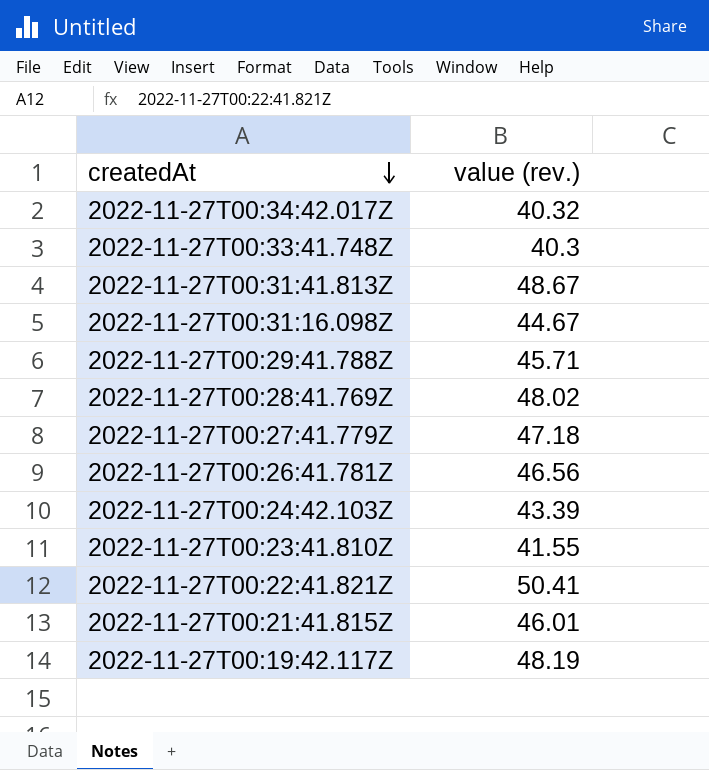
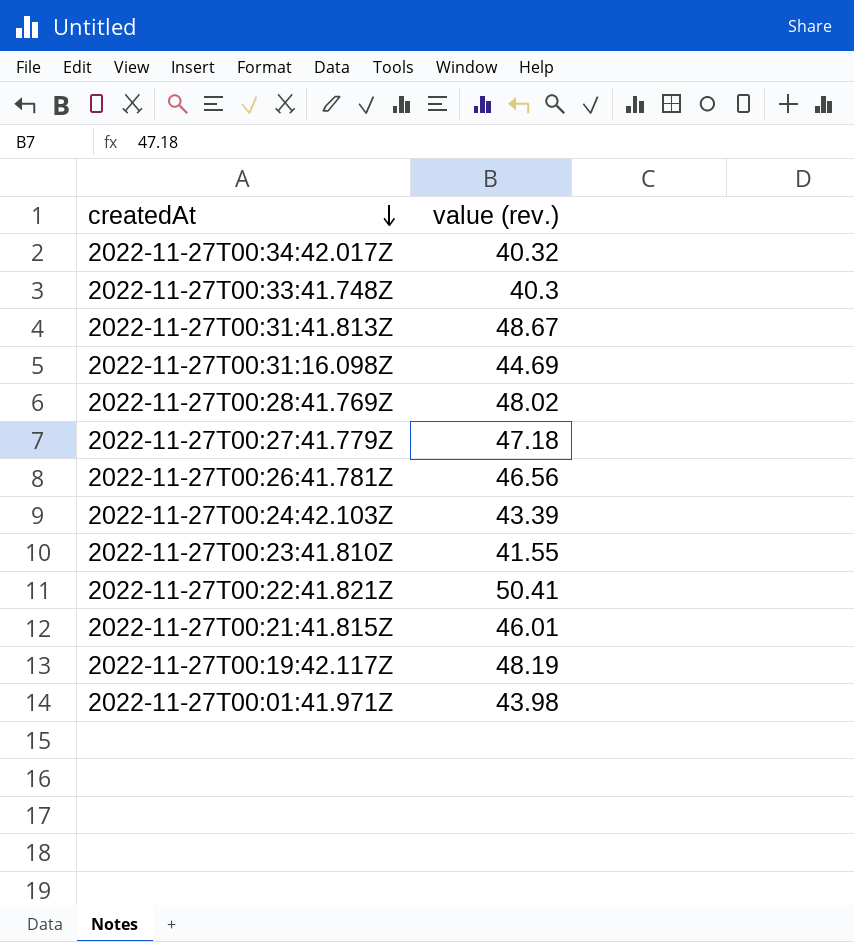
row 2022-11-27T00:29:41.788Z: 45.71 -> none
2022-11-27T00:31:16.098Z | value (rev.): 44.67 -> 44.69
row 2022-11-27T00:01:41.971Z: none -> 43.98

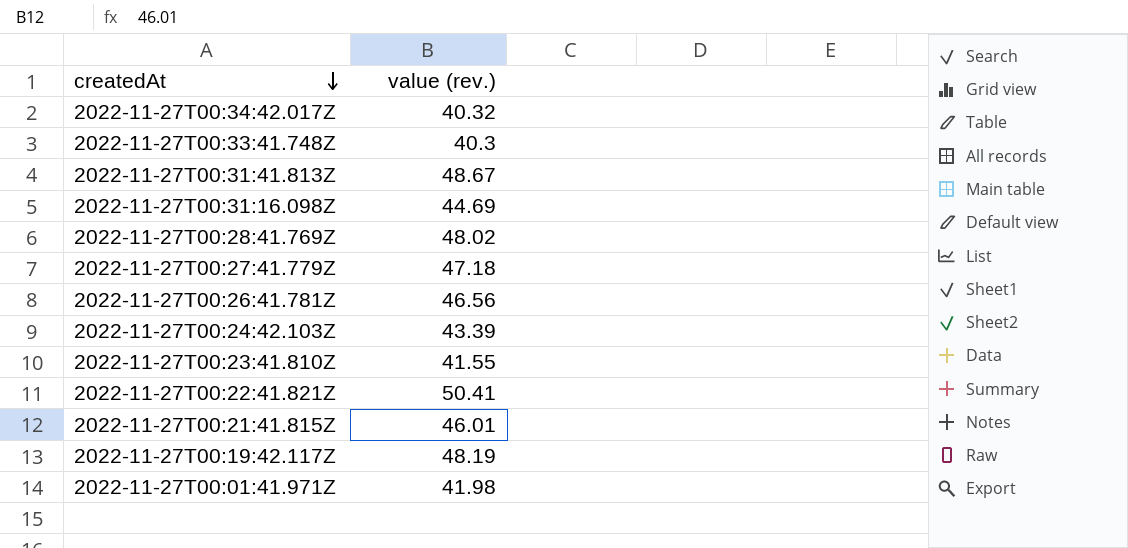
2022-11-27T00:01:41.971Z | value (rev.): 43.98 -> 41.98

